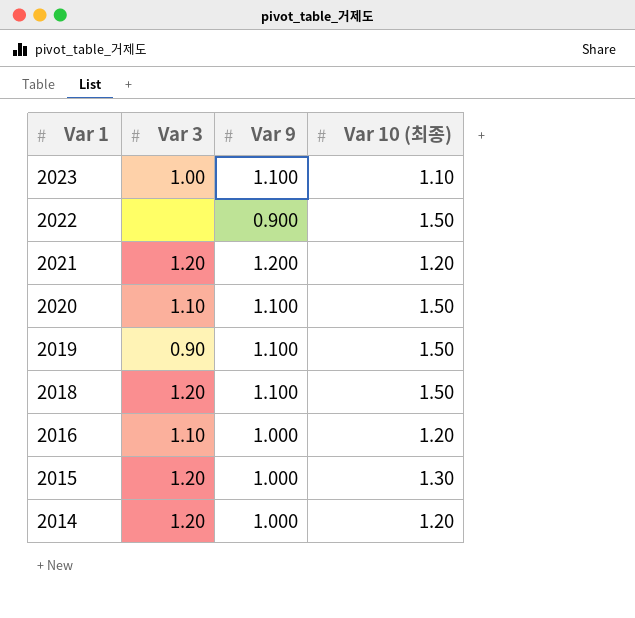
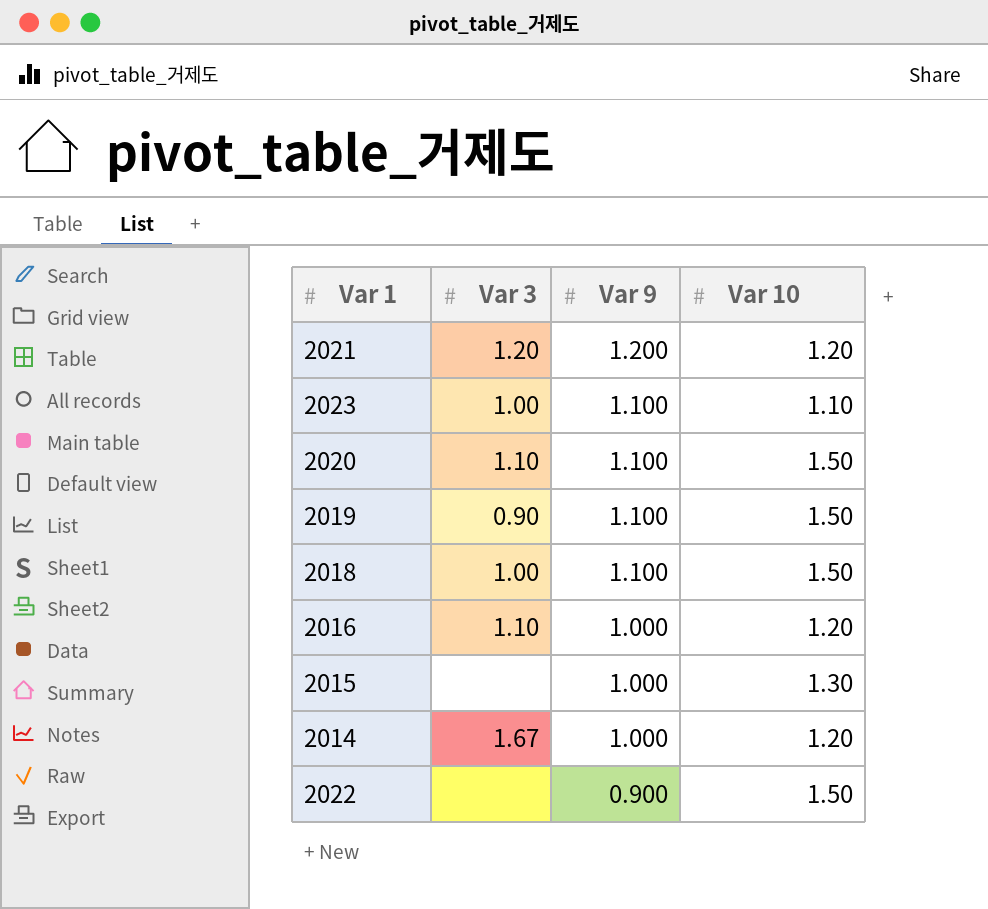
row order: Var 1 descending -> Var 9 descending
column name: Var 10 (최종) -> Var 10
2018 | Var 3: 1.20 -> 1.00
2015 | Var 3: 1.20 -> none
2014 | Var 3: 1.20 -> 1.67

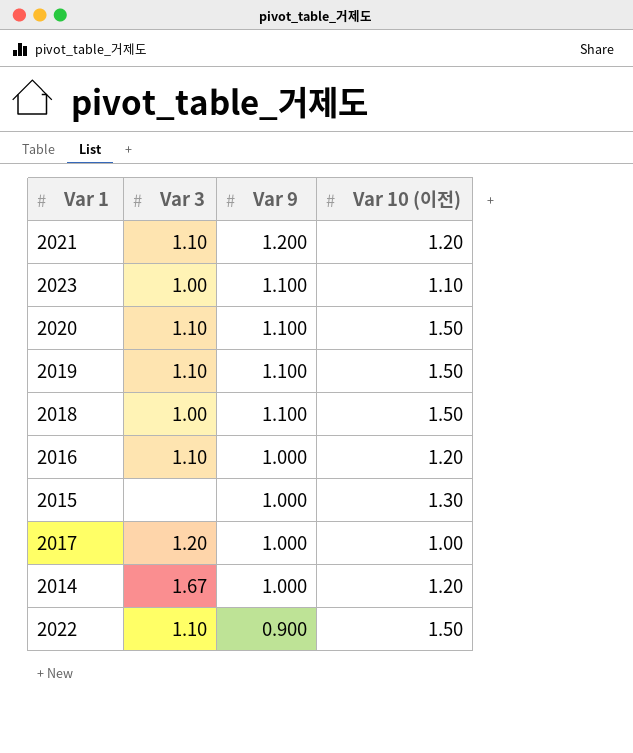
column name: Var 10 -> Var 10 (이전)
2021 | Var 3: 1.20 -> 1.10
2019 | Var 3: 0.90 -> 1.10
row 2017: none -> 1.20 | 1.000 | 1.00
2022 | Var 3: none -> 1.10

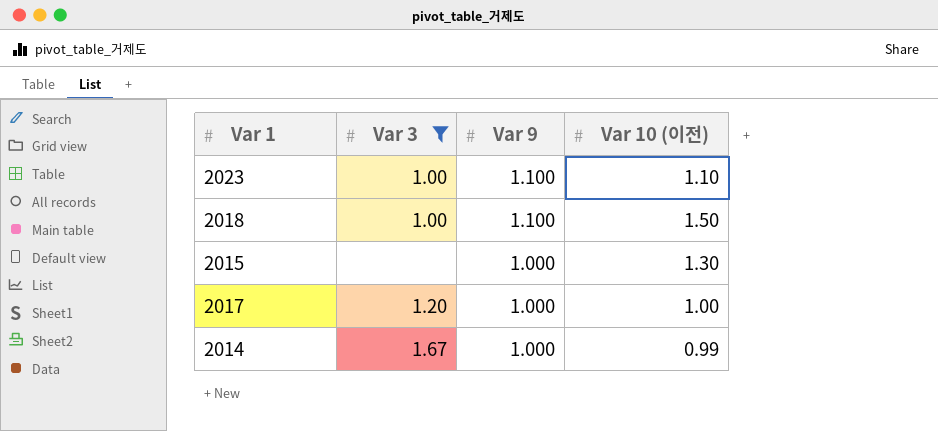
filter: none -> Var 3 != 1.10
2014 | Var 10 (이전): 1.20 -> 0.99

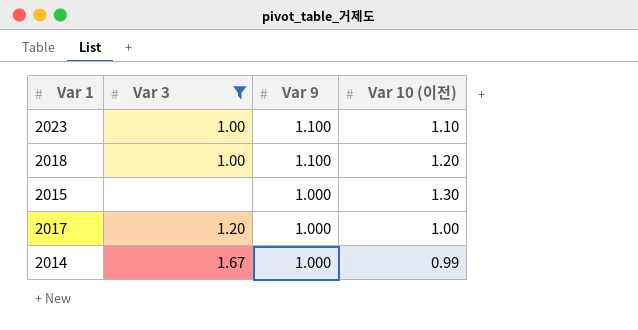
2018 | Var 10 (이전): 1.50 -> 1.20

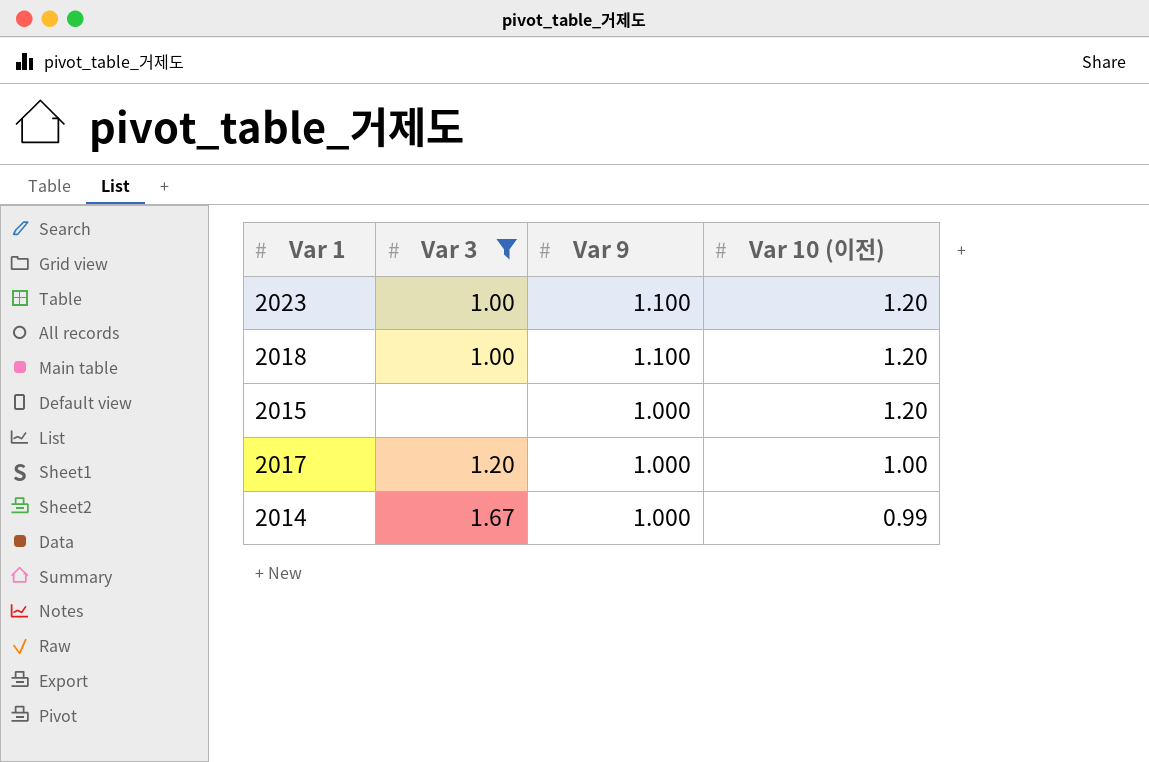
2023 | Var 10 (이전): 1.10 -> 1.20
2015 | Var 10 (이전): 1.30 -> 1.20

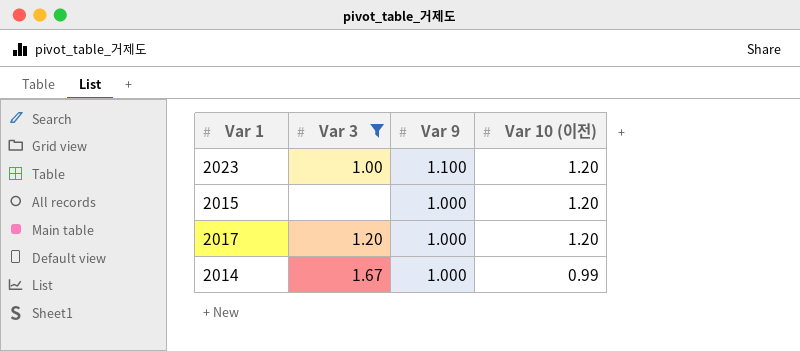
row 2018: 1.00 | 1.100 | 1.20 -> none
2017 | Var 10 (이전): 1.00 -> 1.20

